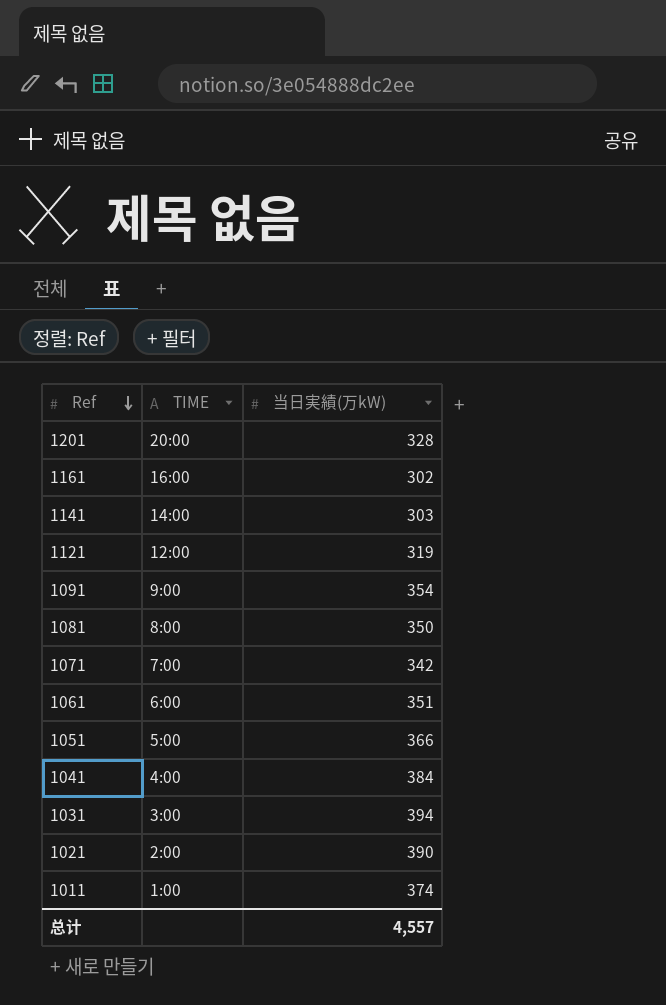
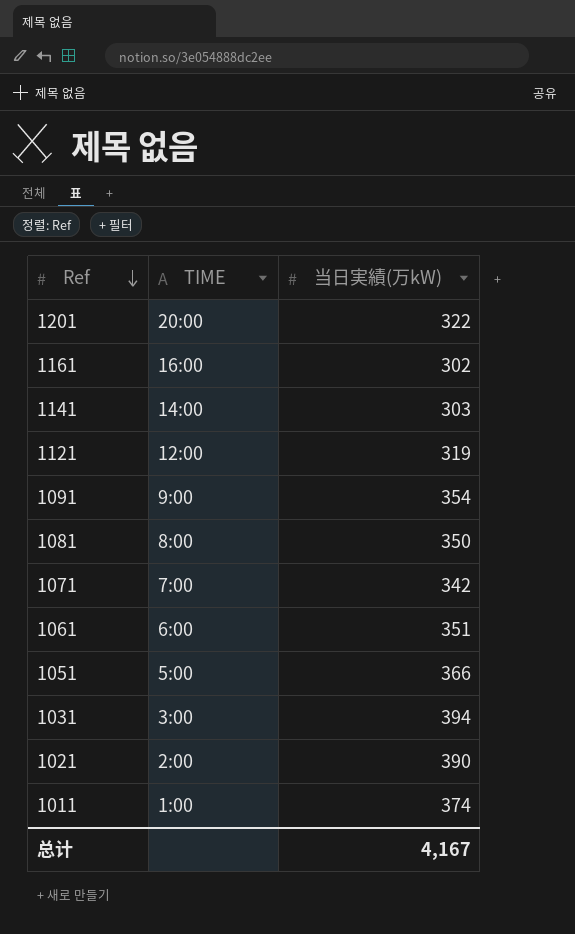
row 1041: 4:00 | 384 -> none
1201 | 当日実績(万kW): 328 -> 322
总计 | 当日実績(万kW): 4,557 -> 4,167

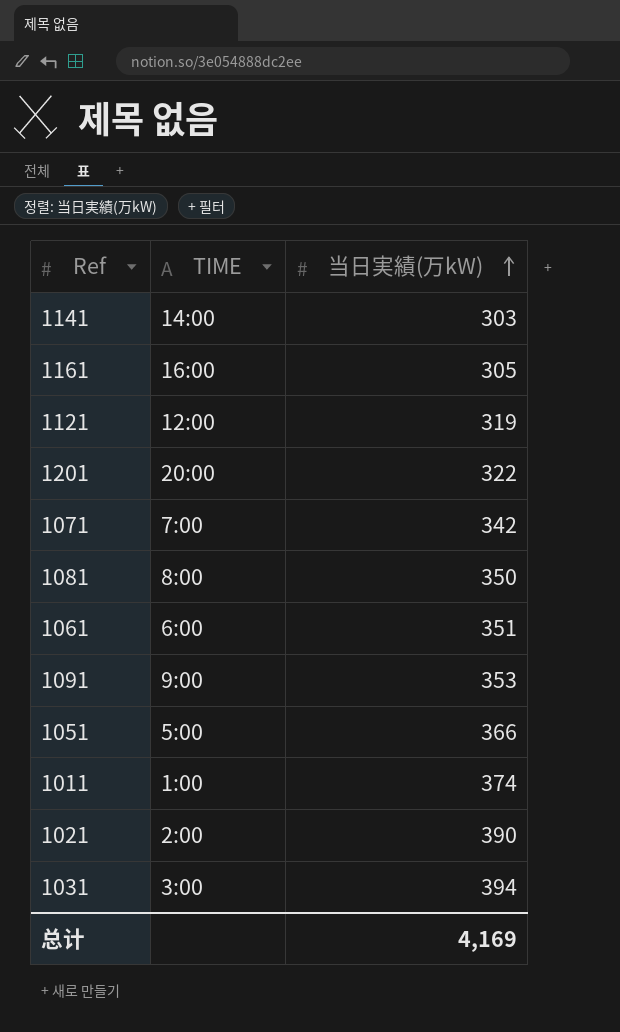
row order: Ref descending -> 当日実績(万kW) ascending
1161 | 当日実績(万kW): 302 -> 305
1091 | 当日実績(万kW): 354 -> 353
总计 | 当日実績(万kW): 4,167 -> 4,169

